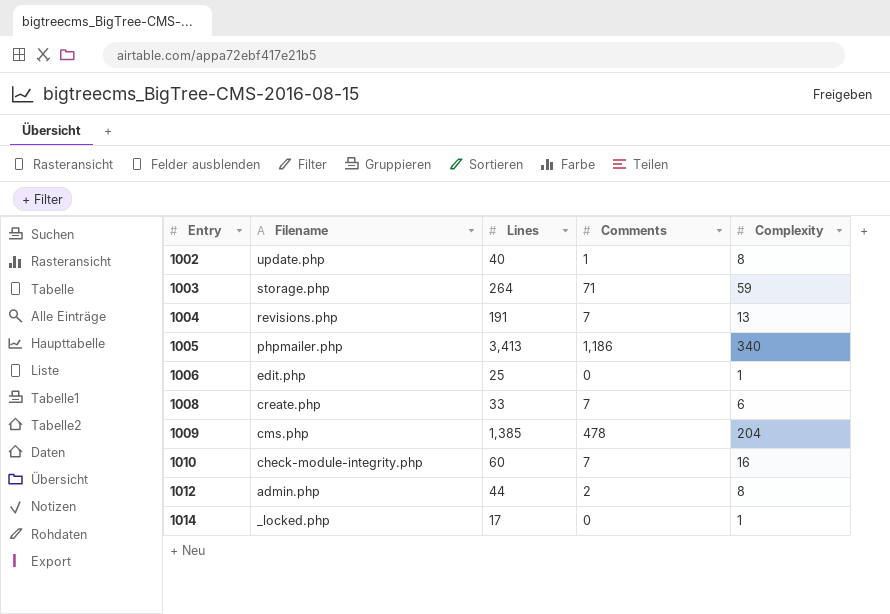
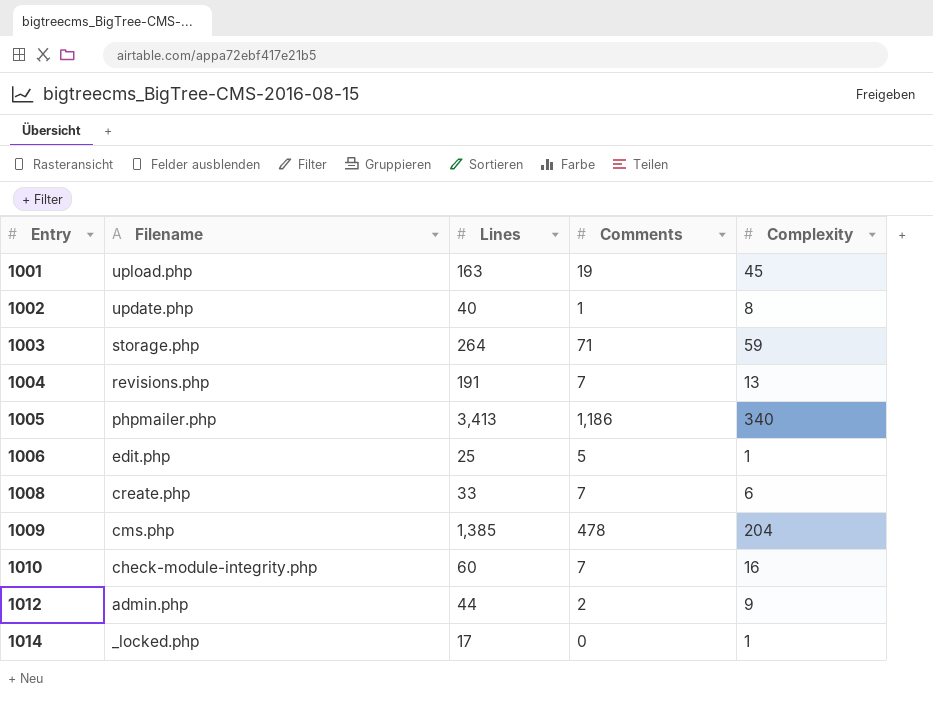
row 1001: none -> upload.php | 163 | 19 | 45
1006 | Comments: 0 -> 5
1012 | Complexity: 8 -> 9

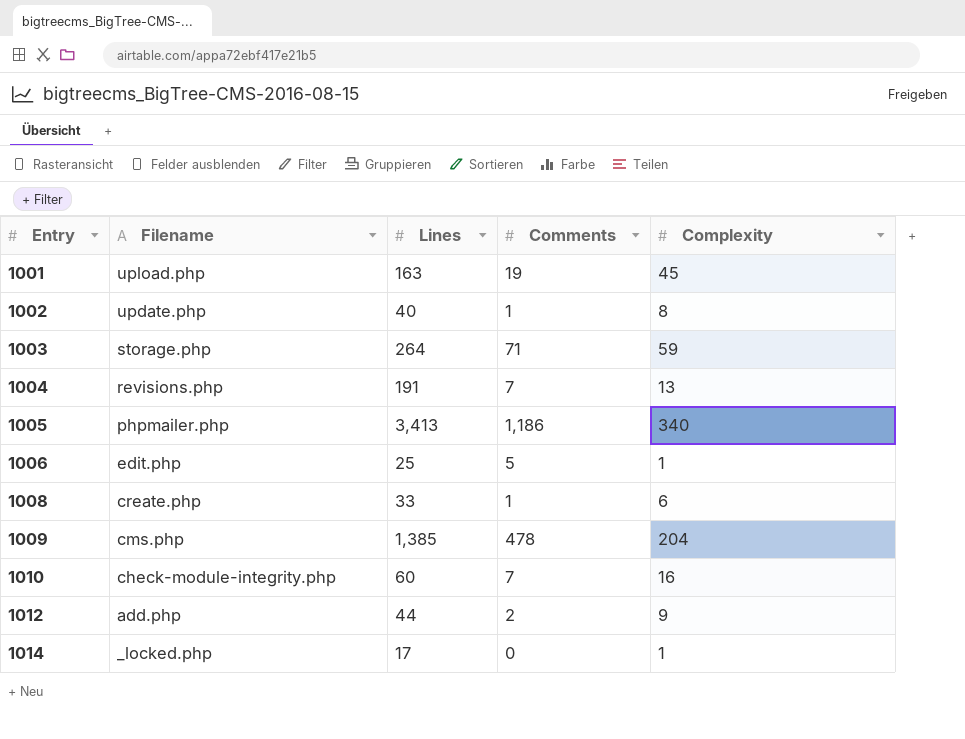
1008 | Comments: 7 -> 1
1012 | Filename: admin.php -> add.php

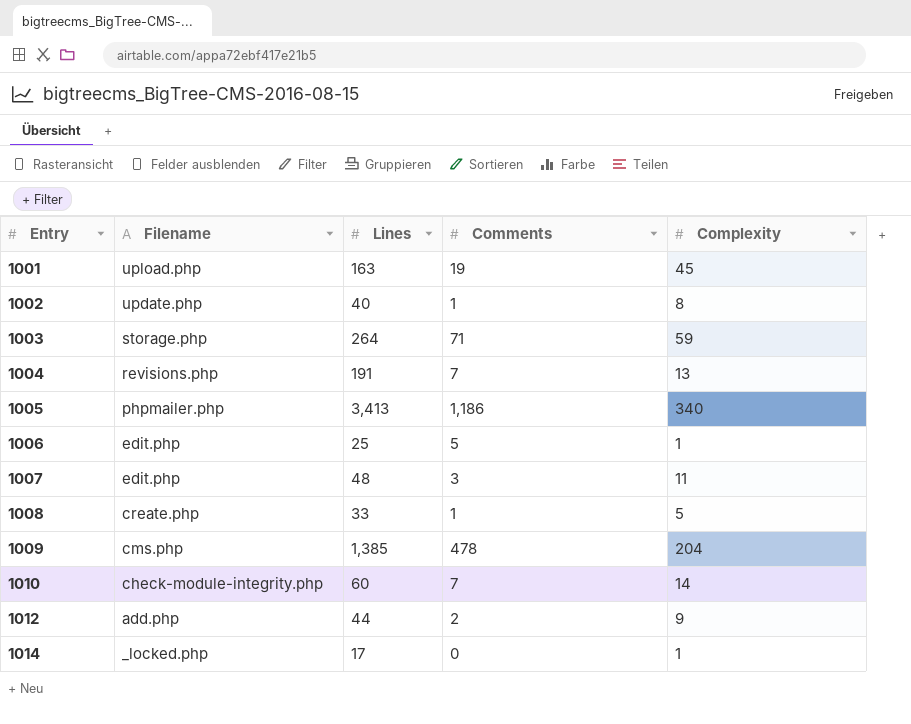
row 1007: none -> edit.php | 48 | 3 | 11
1008 | Complexity: 6 -> 5
1010 | Complexity: 16 -> 14

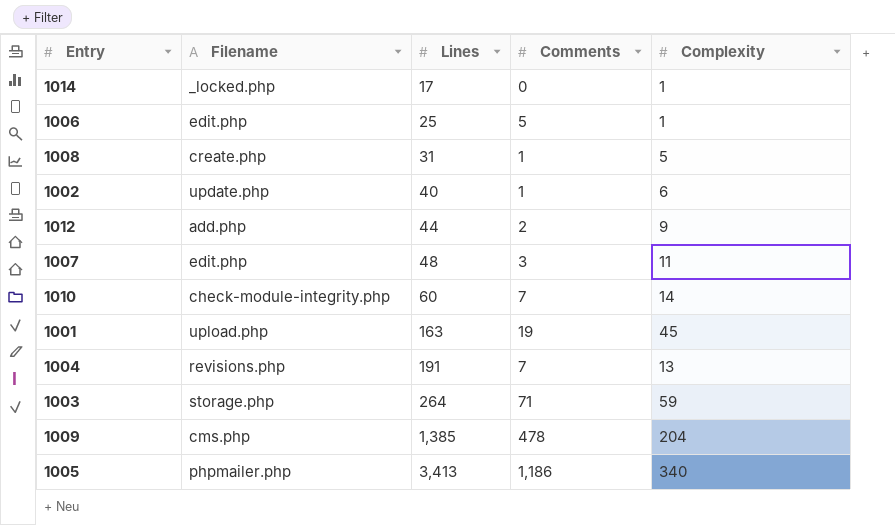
row order: Entry ascending -> Lines ascending
1008 | Lines: 33 -> 31
1002 | Complexity: 8 -> 6

